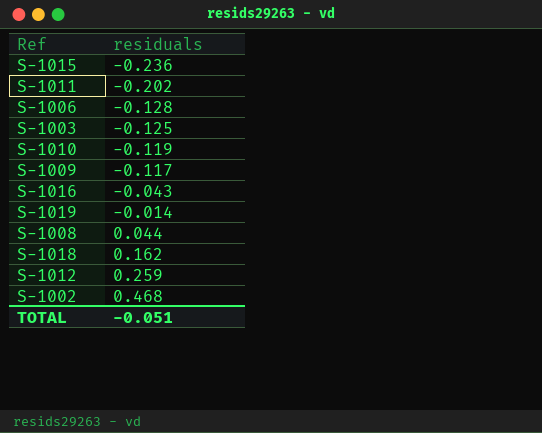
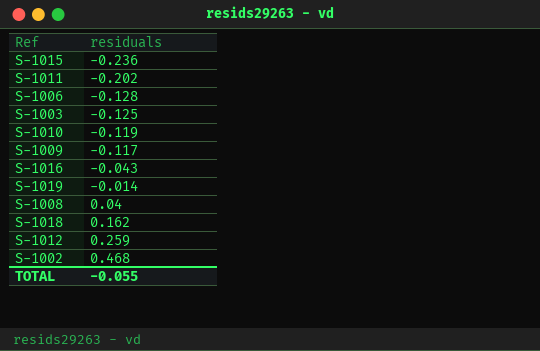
S-1008 | residuals: 0.044 -> 0.04
TOTAL | residuals: -0.051 -> -0.055

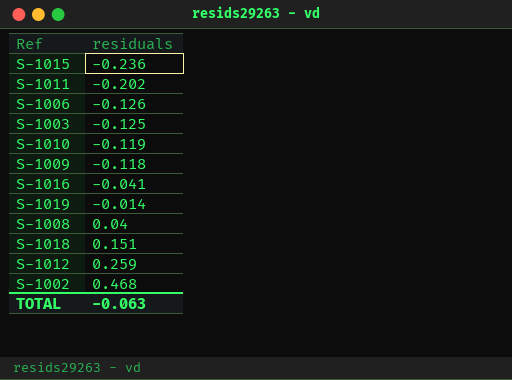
S-1006 | residuals: -0.128 -> -0.126
S-1009 | residuals: -0.117 -> -0.118
S-1016 | residuals: -0.043 -> -0.041
S-1018 | residuals: 0.162 -> 0.151
TOTAL | residuals: -0.055 -> -0.063

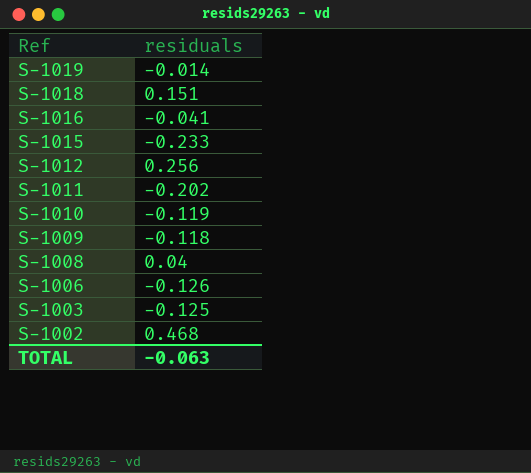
row order: residuals ascending -> Ref descending
S-1015 | residuals: -0.236 -> -0.233
S-1012 | residuals: 0.259 -> 0.256

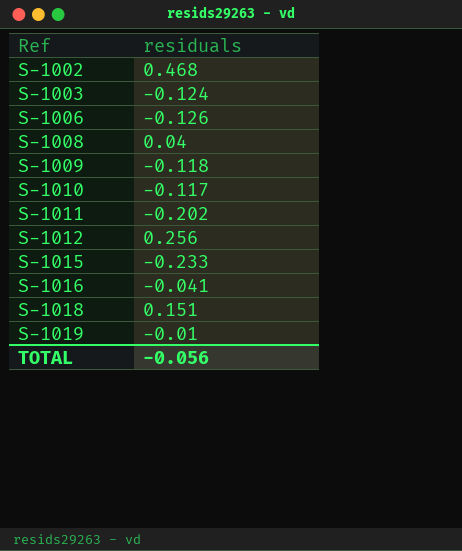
row order: Ref descending -> Ref ascending
S-1003 | residuals: -0.125 -> -0.124
S-1010 | residuals: -0.119 -> -0.117
S-1019 | residuals: -0.014 -> -0.01
TOTAL | residuals: -0.063 -> -0.056

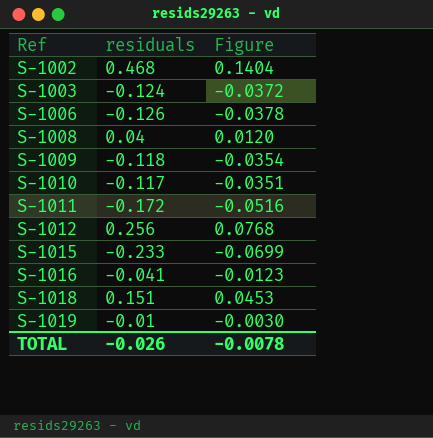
column Figure | formula: none -> [residuals] * 0.3
S-1011 | residuals: -0.202 -> -0.172
TOTAL | residuals: -0.056 -> -0.026

